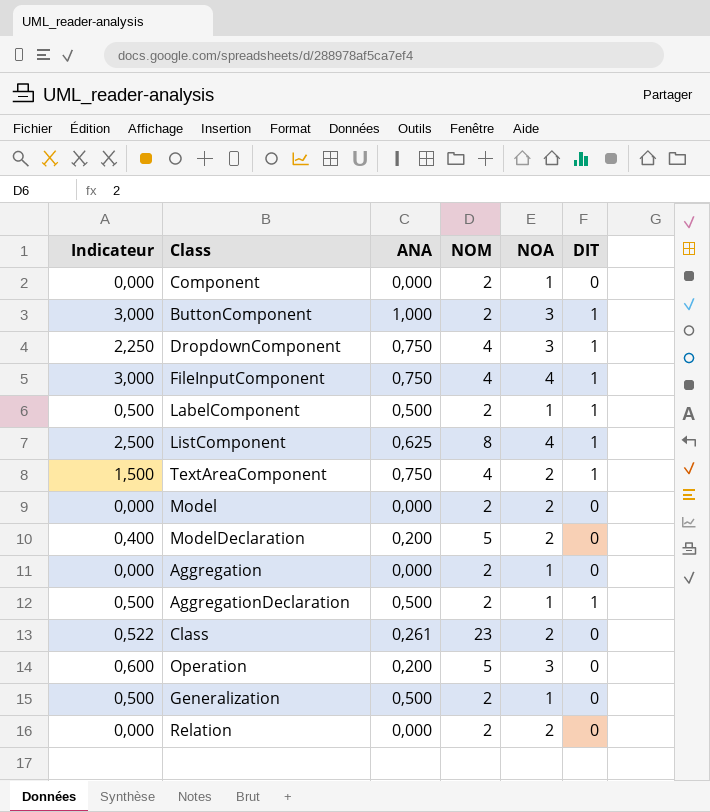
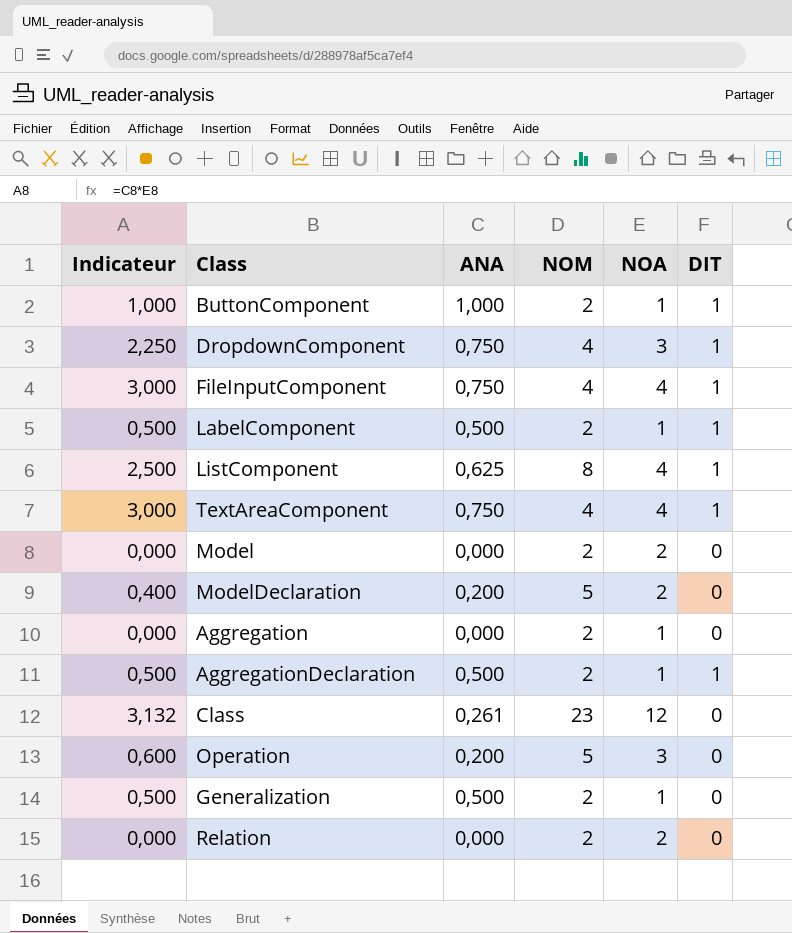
row Component: 0,000 | 0,000 | 2 | 1 | 0 -> none
ButtonComponent | Indicateur: 3,000 -> 1,000
ButtonComponent | NOA: 3 -> 1
TextAreaComponent | Indicateur: 1,500 -> 3,000
TextAreaComponent | NOA: 2 -> 4
Class | Indicateur: 0,522 -> 3,132
Class | NOA: 2 -> 12

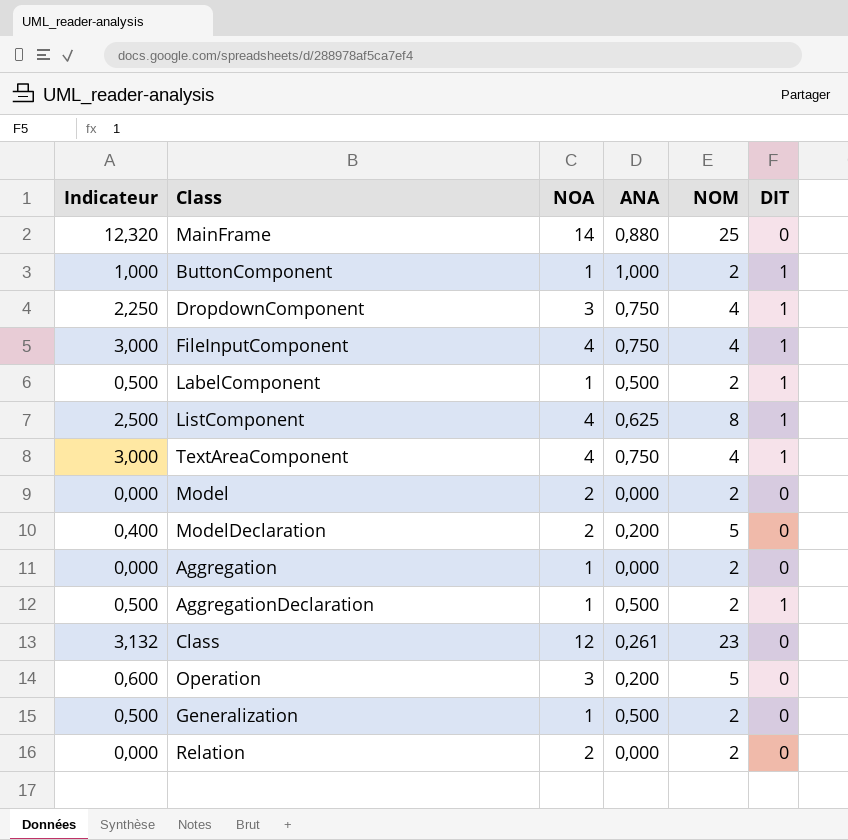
column NOA | position: 5 -> 3
row MainFrame: none -> 12,320 | 14 | 0,880 | 25 | 0

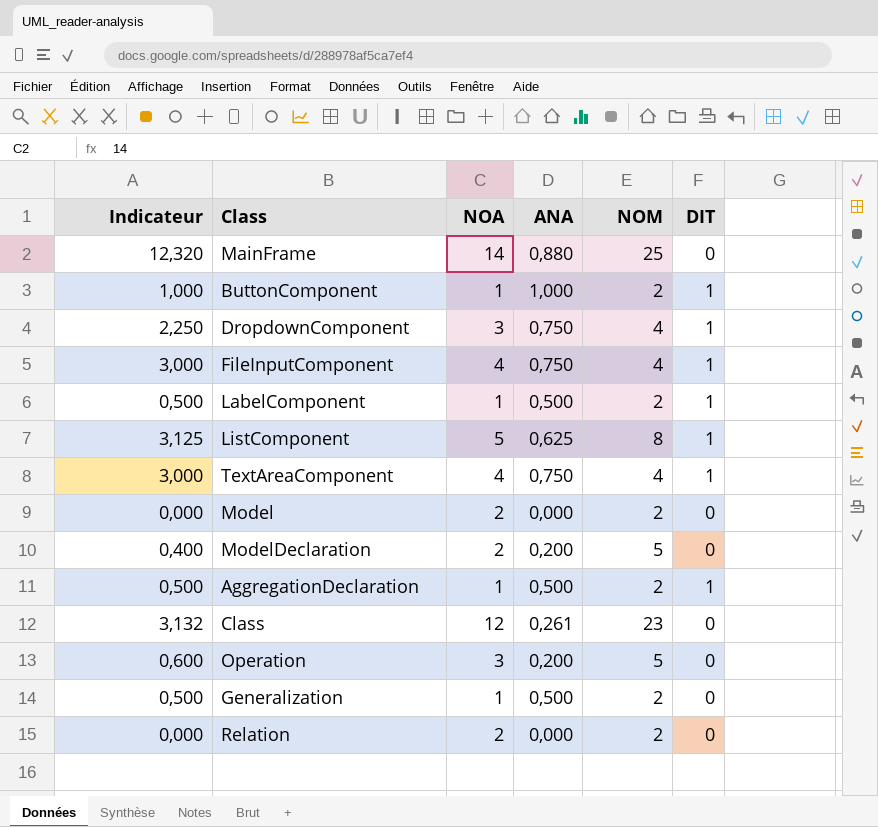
row Aggregation: 0,000 | 1 | 0,000 | 2 | 0 -> none
ListComponent | Indicateur: 2,500 -> 3,125
ListComponent | NOA: 4 -> 5

